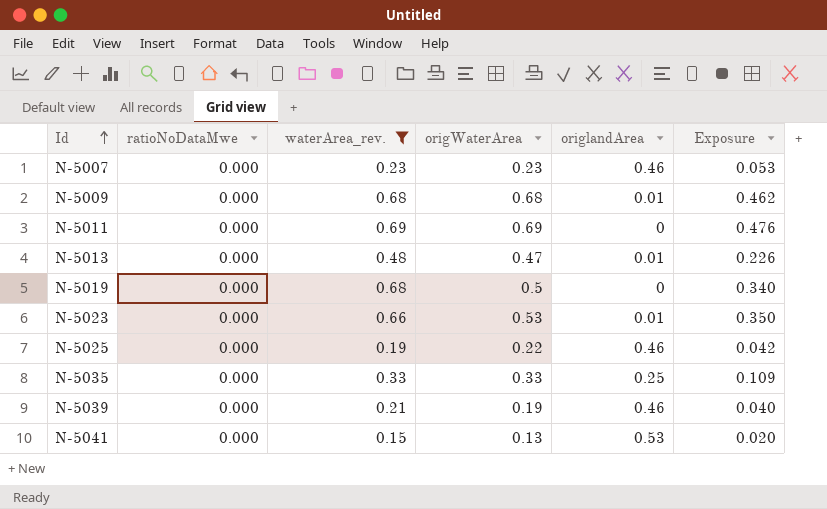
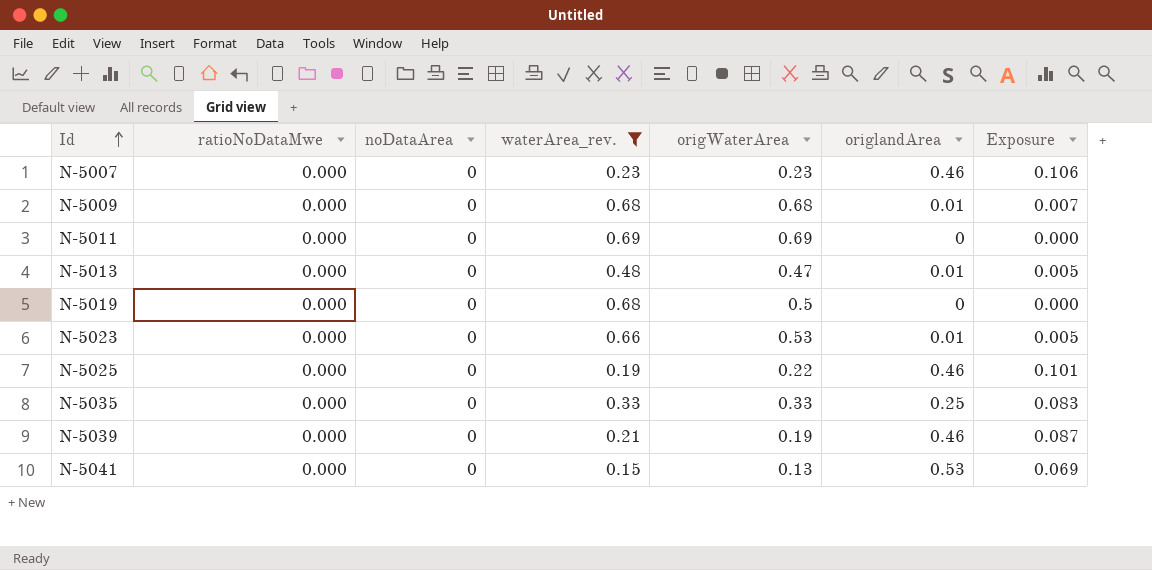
column noDataArea | position: none -> 3
column Exposure | formula: [waterArea_rev.] * [origWaterArea] -> [origWaterArea] * [origlandArea]

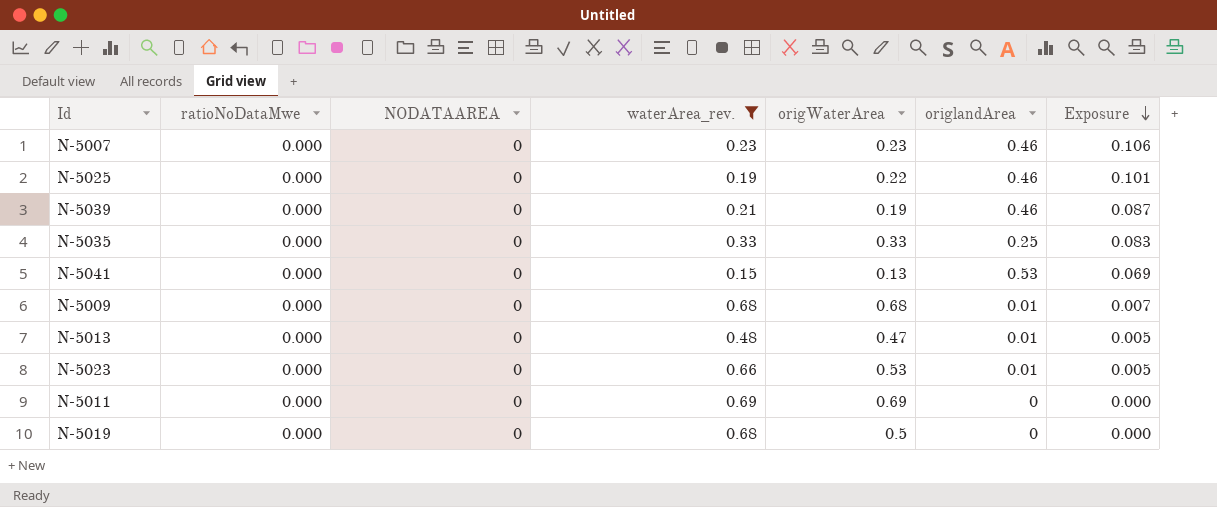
row order: Id ascending -> Exposure descending
column name: noDataArea -> NODATAAREA

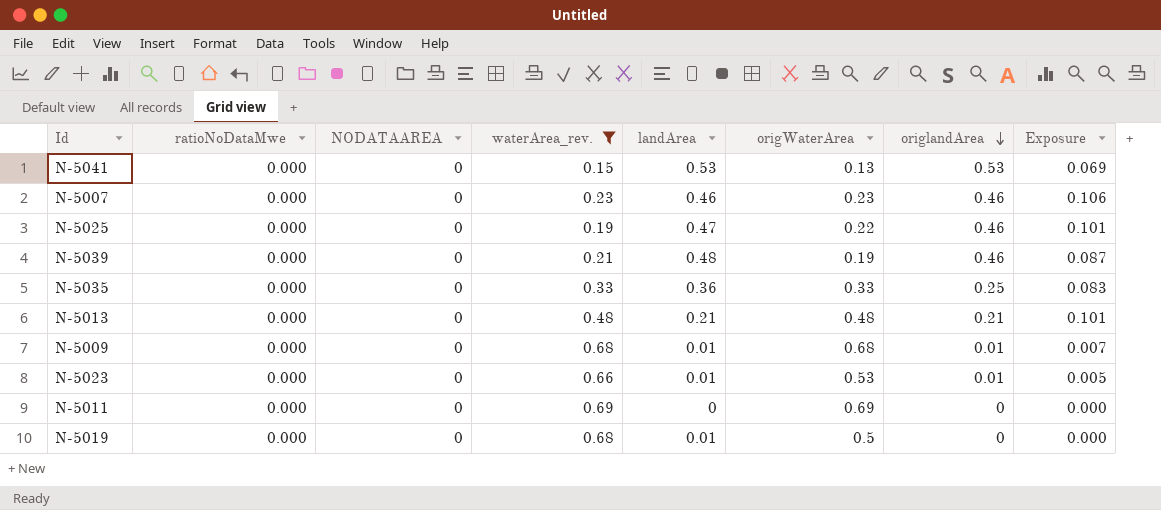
row order: Exposure descending -> origlandArea descending
column landArea | position: none -> 5
N-5013 | origWaterArea: 0.47 -> 0.48
N-5013 | origlandArea: 0.01 -> 0.21
N-5013 | Exposure: 0.005 -> 0.101

